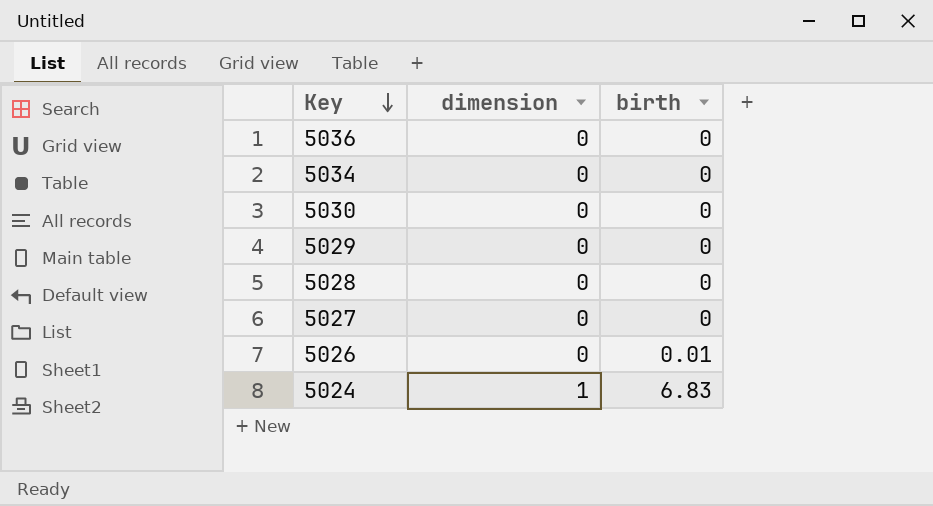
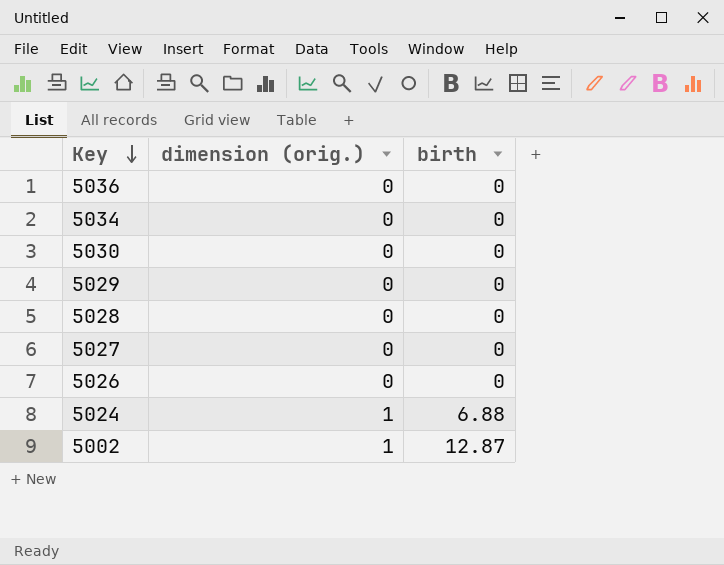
column name: dimension -> dimension (orig.)
5026 | birth: 0.01 -> 0
5024 | birth: 6.83 -> 6.88
row 5002: none -> 1 | 12.87

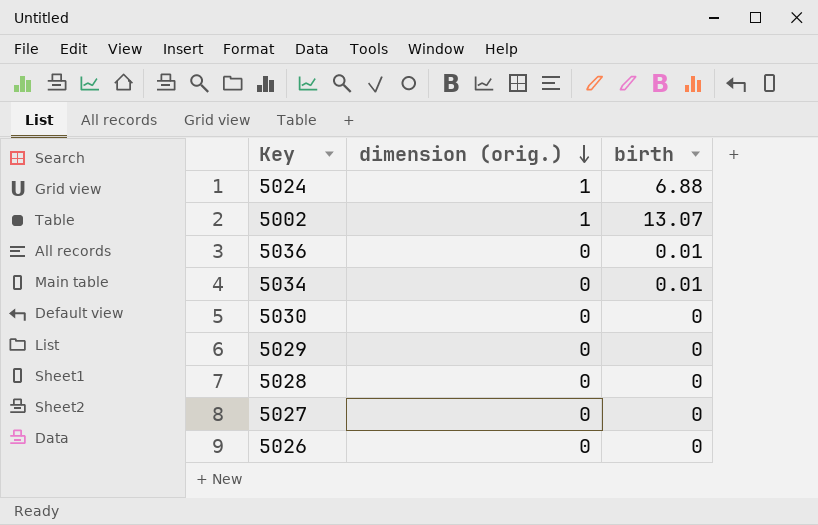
row order: Key descending -> dimension (orig.) descending
5002 | birth: 12.87 -> 13.07
5036 | birth: 0 -> 0.01
5034 | birth: 0 -> 0.01

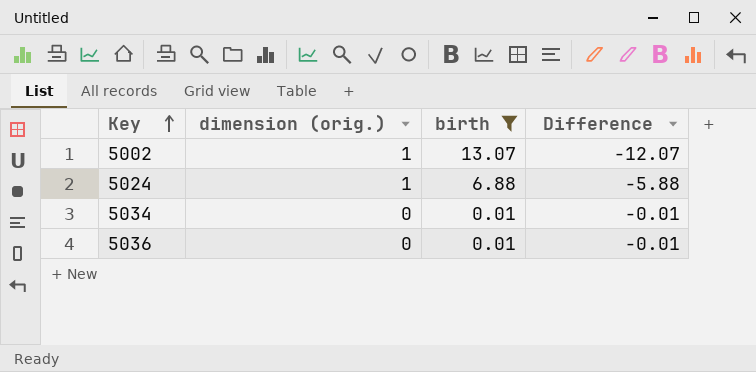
filter: none -> birth != 0
row order: dimension (orig.) descending -> Key ascending
column Difference | formula: none -> [dimension (orig.)] - [birth]

